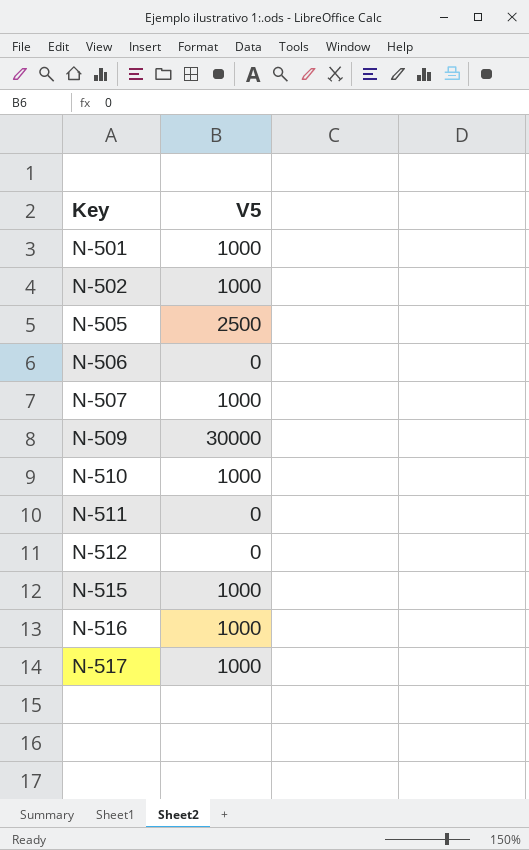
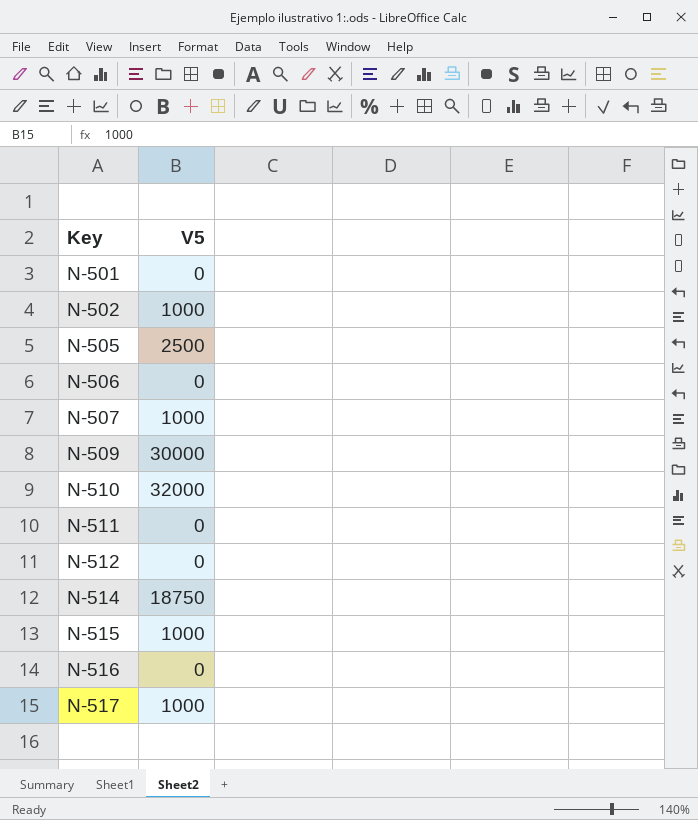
N-501 | V5: 1000 -> 0
N-510 | V5: 1000 -> 32000
row N-514: none -> 18750
N-516 | V5: 1000 -> 0

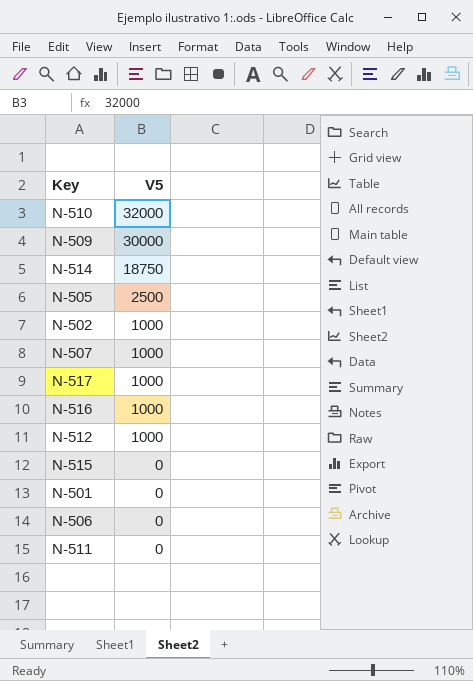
row order: Key ascending -> V5 descending
N-516 | V5: 0 -> 1000
N-512 | V5: 0 -> 1000
N-515 | V5: 1000 -> 0

